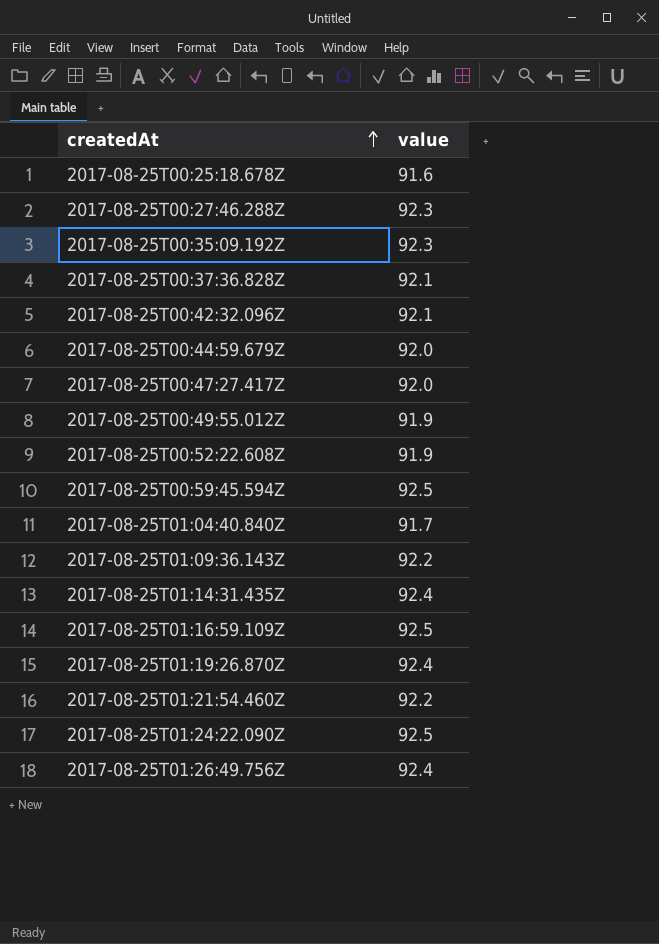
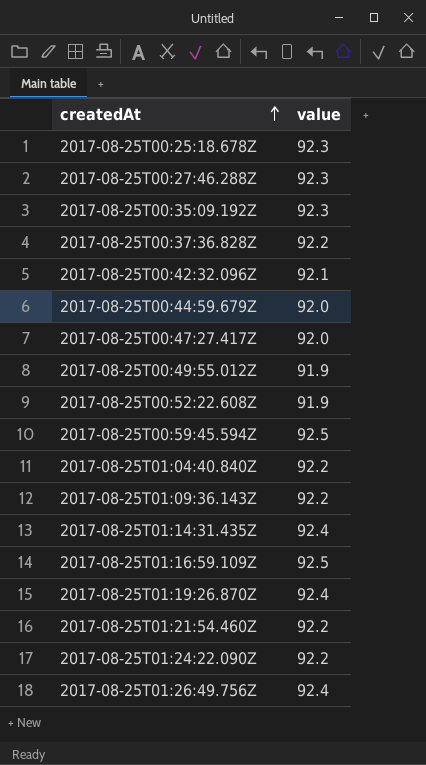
2017-08-25T00:25:18.678Z | value: 91.6 -> 92.3
2017-08-25T00:37:36.828Z | value: 92.1 -> 92.2
2017-08-25T01:04:40.840Z | value: 91.7 -> 92.2
2017-08-25T01:24:22.090Z | value: 92.5 -> 92.2

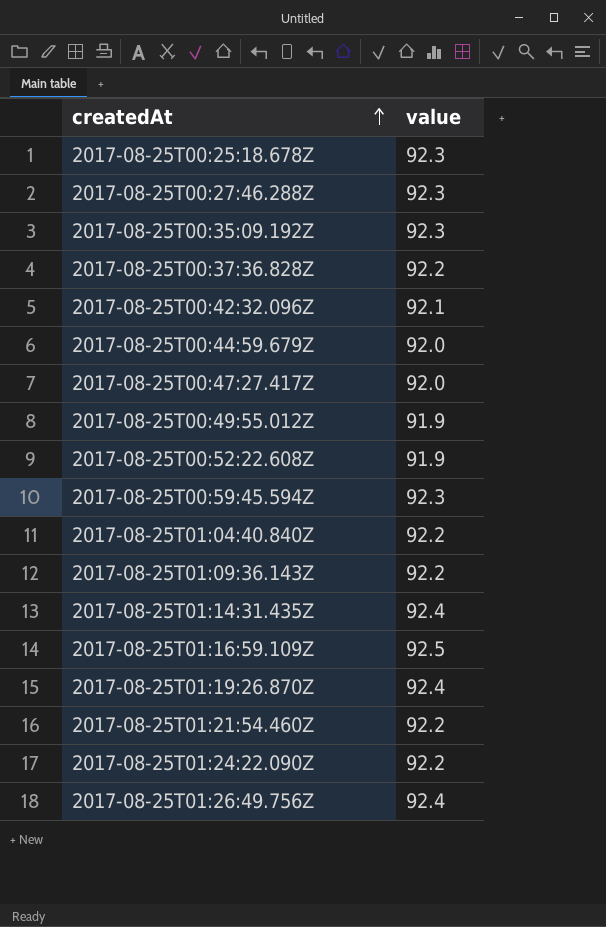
2017-08-25T00:59:45.594Z | value: 92.5 -> 92.3

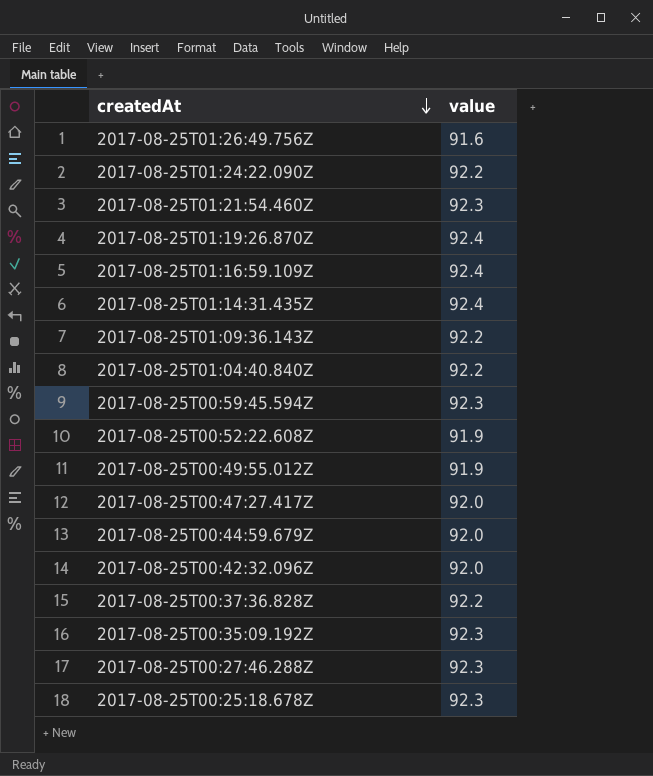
row order: createdAt ascending -> createdAt descending
2017-08-25T01:26:49.756Z | value: 92.4 -> 91.6
2017-08-25T01:21:54.460Z | value: 92.2 -> 92.3
2017-08-25T01:16:59.109Z | value: 92.5 -> 92.4
2017-08-25T00:42:32.096Z | value: 92.1 -> 92.0

